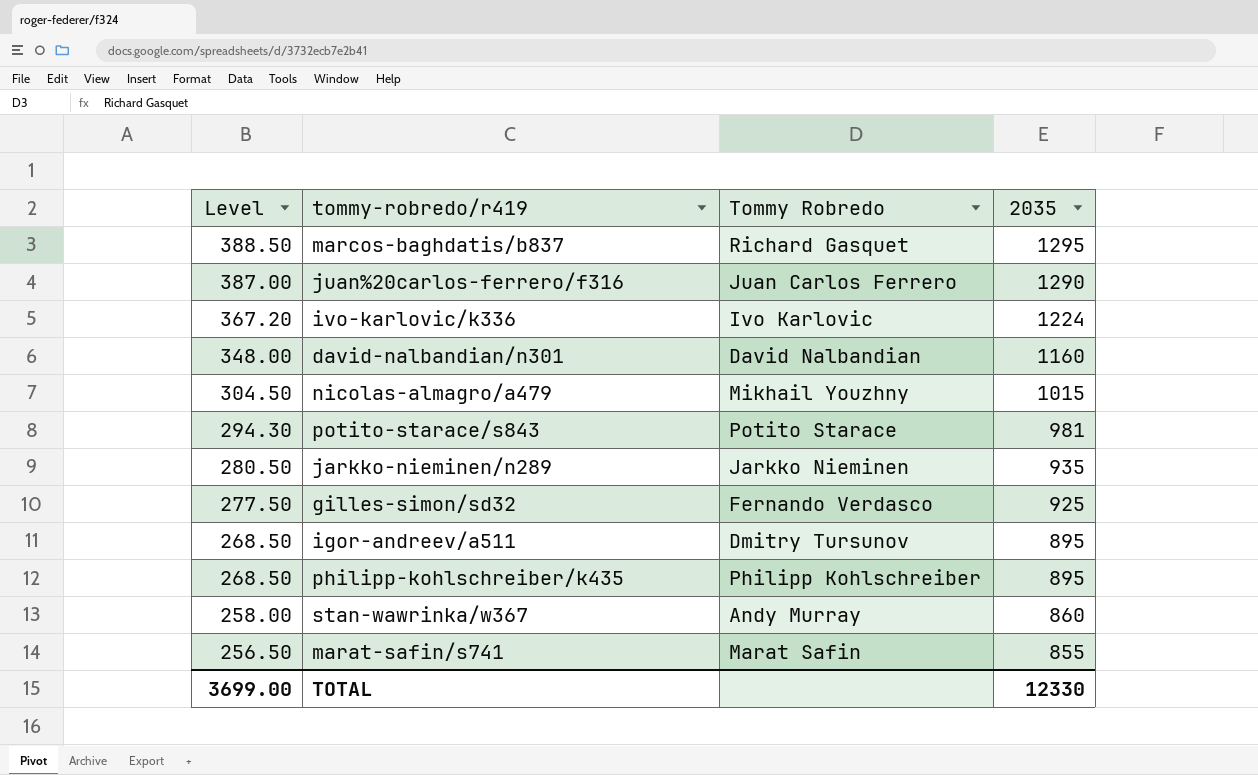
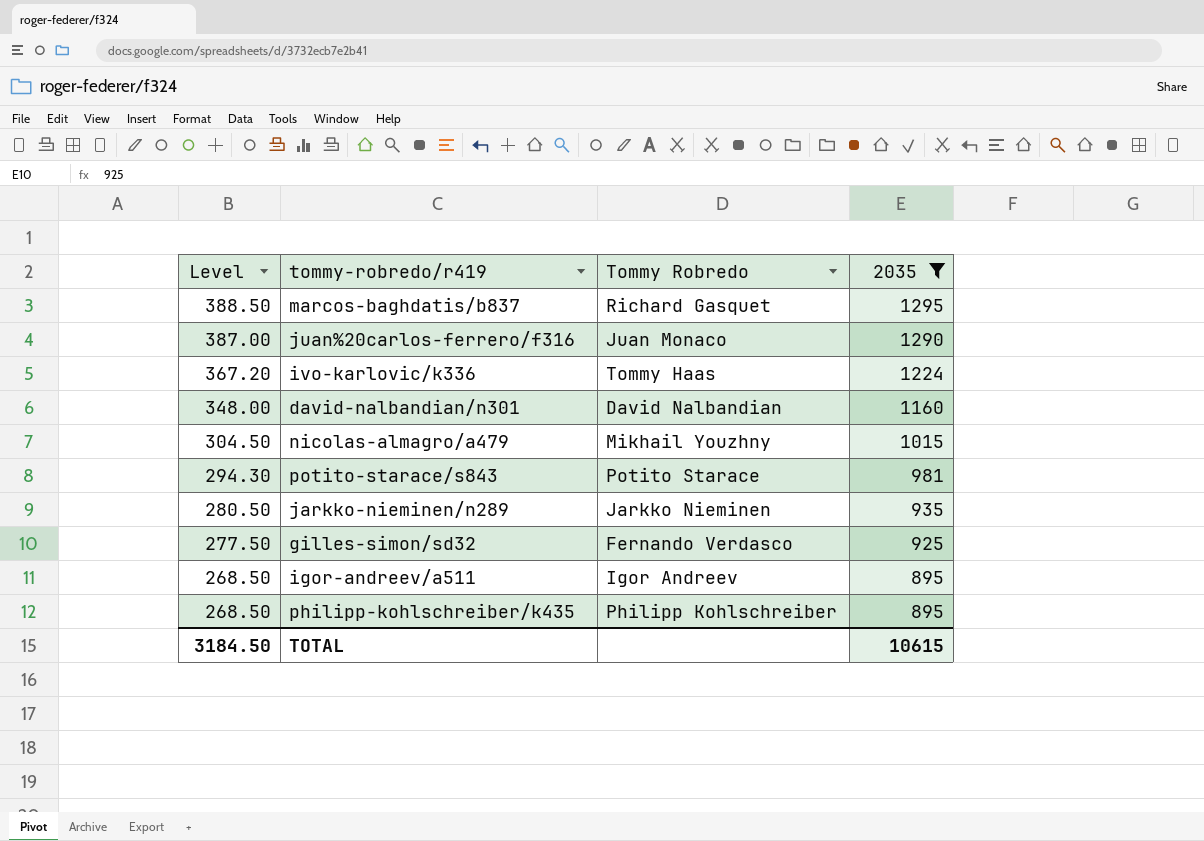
filter: none -> 2035 >= 895
juan%20carlos-ferrero/f316 | Tommy Robredo: Juan Carlos Ferrero -> Juan Monaco
ivo-karlovic/k336 | Tommy Robredo: Ivo Karlovic -> Tommy Haas
igor-andreev/a511 | Tommy Robredo: Dmitry Tursunov -> Igor Andreev
TOTAL | Level: 3699.00 -> 3184.50
TOTAL | 2035: 12330 -> 10615

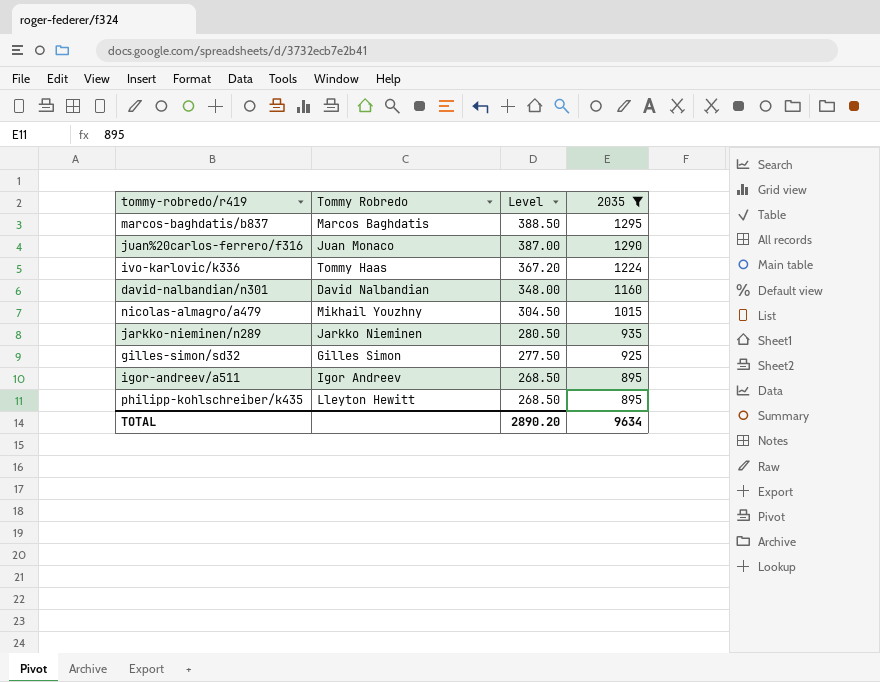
column Level | position: 1 -> 3
row potito-starace/s843: 294.30 | Potito Starace | 981 -> none
marcos-baghdatis/b837 | Tommy Robredo: Richard Gasquet -> Marcos Baghdatis
gilles-simon/sd32 | Tommy Robredo: Fernando Verdasco -> Gilles Simon
philipp-kohlschreiber/k435 | Tommy Robredo: Philipp Kohlschreiber -> Lleyton Hewitt
TOTAL | Level: 3184.50 -> 2890.20
TOTAL | 2035: 10615 -> 9634

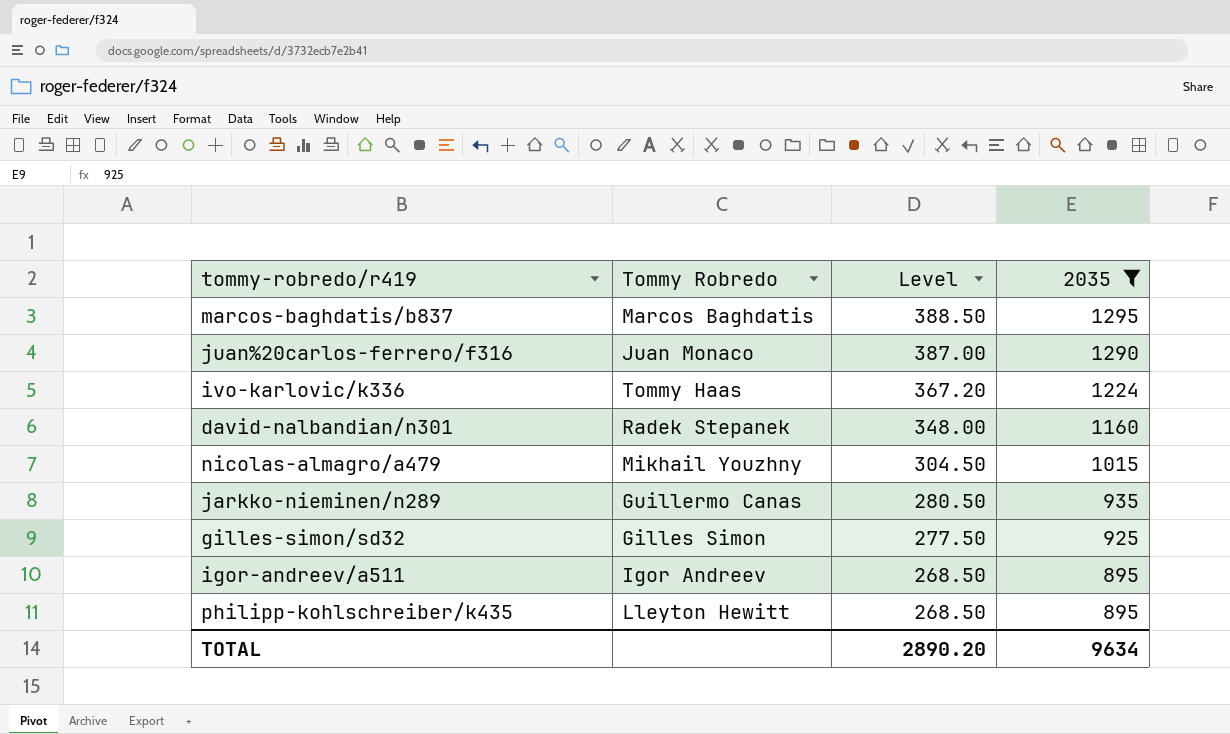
david-nalbandian/n301 | Tommy Robredo: David Nalbandian -> Radek Stepanek
jarkko-nieminen/n289 | Tommy Robredo: Jarkko Nieminen -> Guillermo Canas

